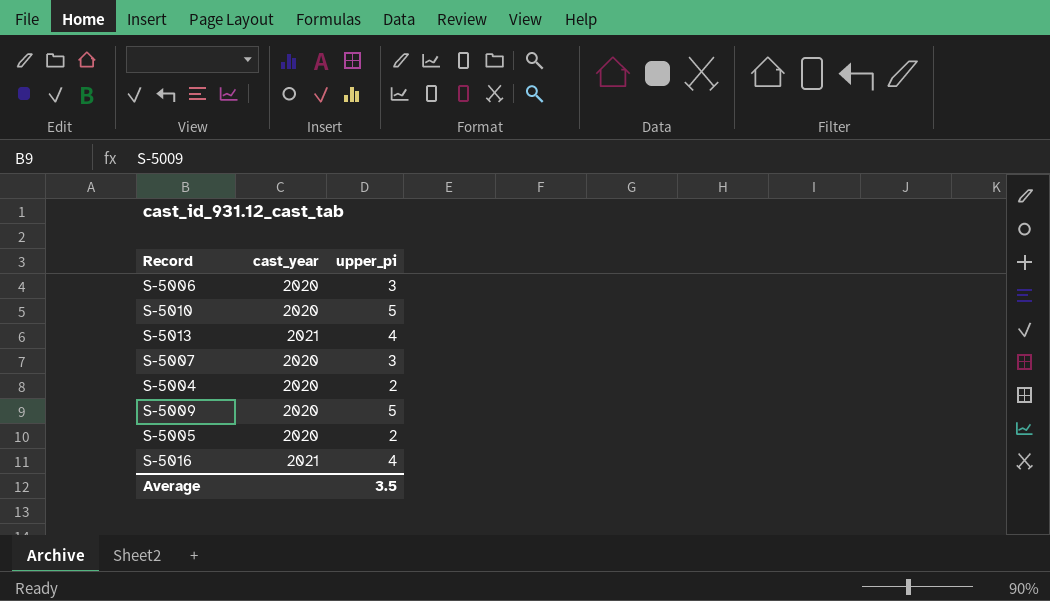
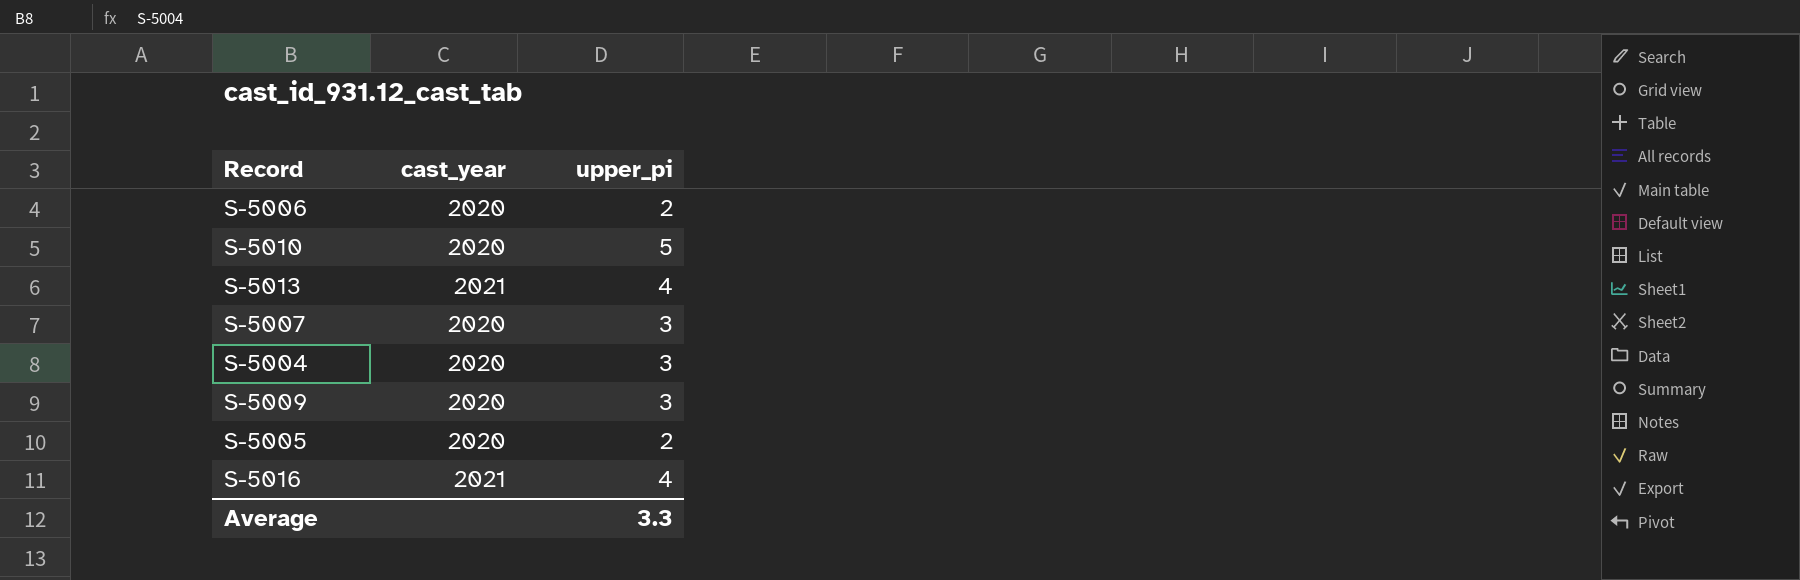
S-5006 | upper_pi: 3 -> 2
S-5004 | upper_pi: 2 -> 3
S-5009 | upper_pi: 5 -> 3
Average | upper_pi: 3.5 -> 3.3

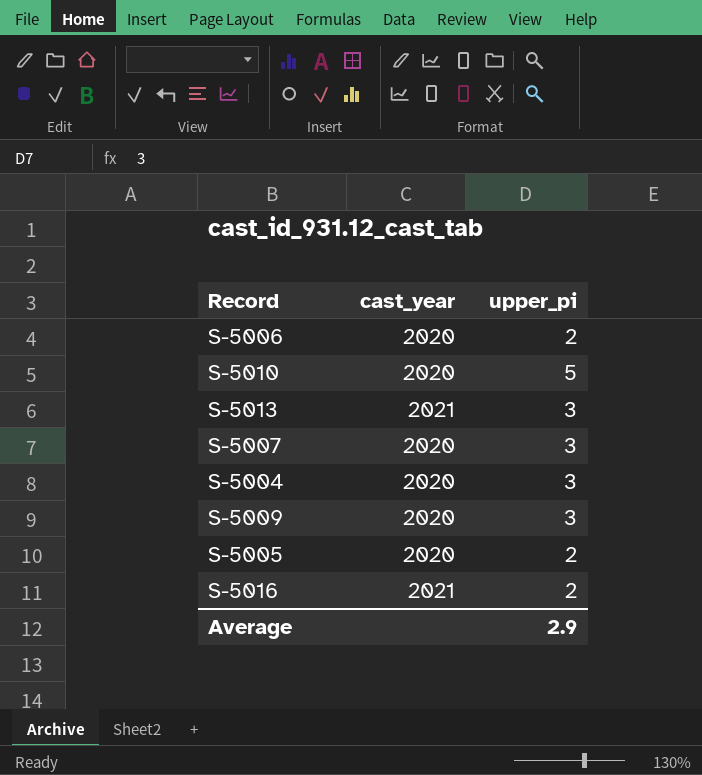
S-5013 | upper_pi: 4 -> 3
S-5016 | upper_pi: 4 -> 2
Average | upper_pi: 3.3 -> 2.9

